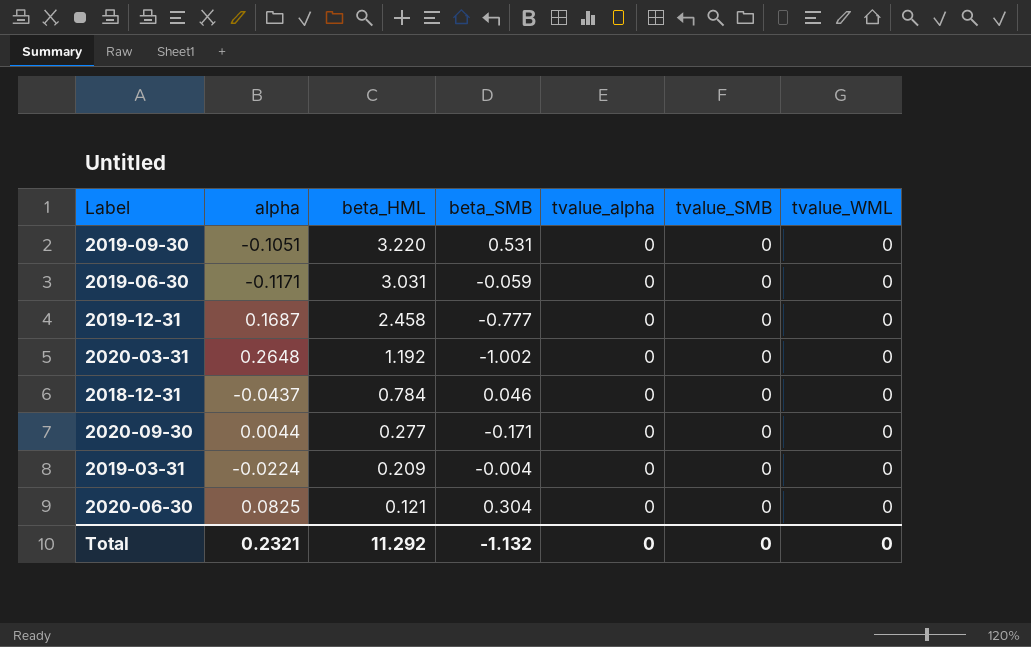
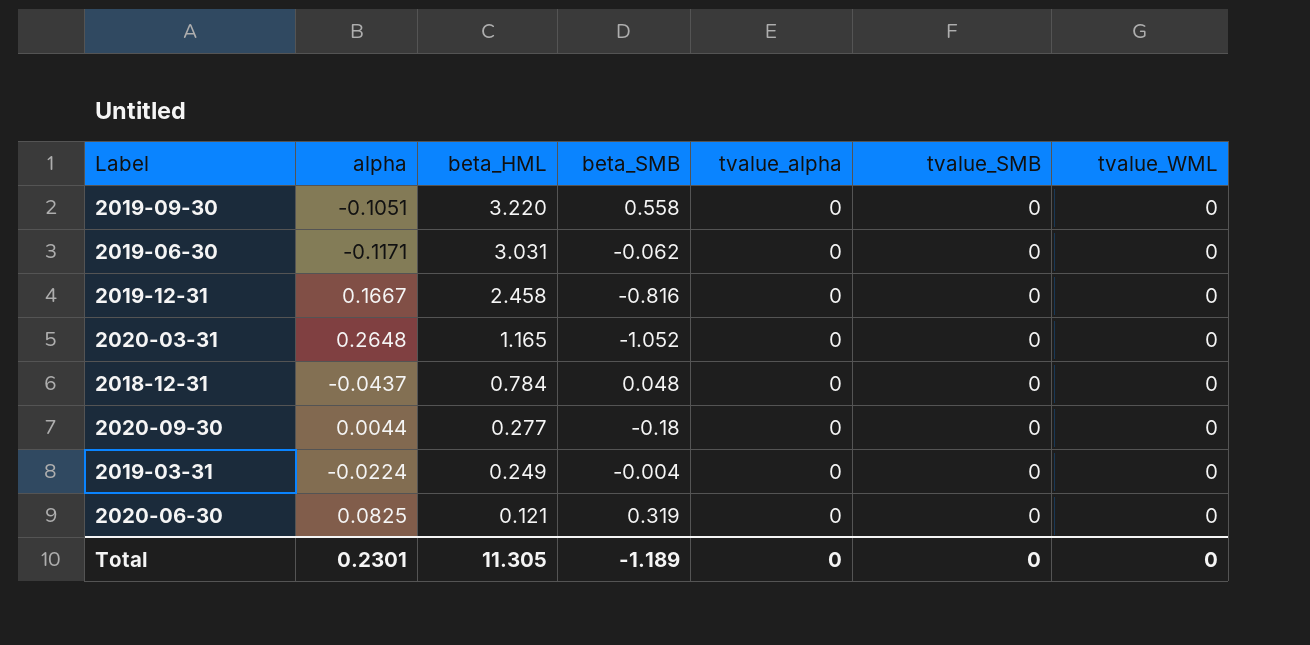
2019-09-30 | beta_SMB: 0.531 -> 0.558
2019-06-30 | beta_SMB: -0.059 -> -0.062
2019-12-31 | alpha: 0.1687 -> 0.1667
2019-12-31 | beta_SMB: -0.777 -> -0.816
2020-03-31 | beta_HML: 1.192 -> 1.165
2020-03-31 | beta_SMB: -1.002 -> -1.052
2018-12-31 | beta_SMB: 0.046 -> 0.048
2020-09-30 | beta_SMB: -0.171 -> -0.18
2019-03-31 | beta_HML: 0.209 -> 0.249
2020-06-30 | beta_SMB: 0.304 -> 0.319
Total | alpha: 0.2321 -> 0.2301
Total | beta_HML: 11.292 -> 11.305
Total | beta_SMB: -1.132 -> -1.189

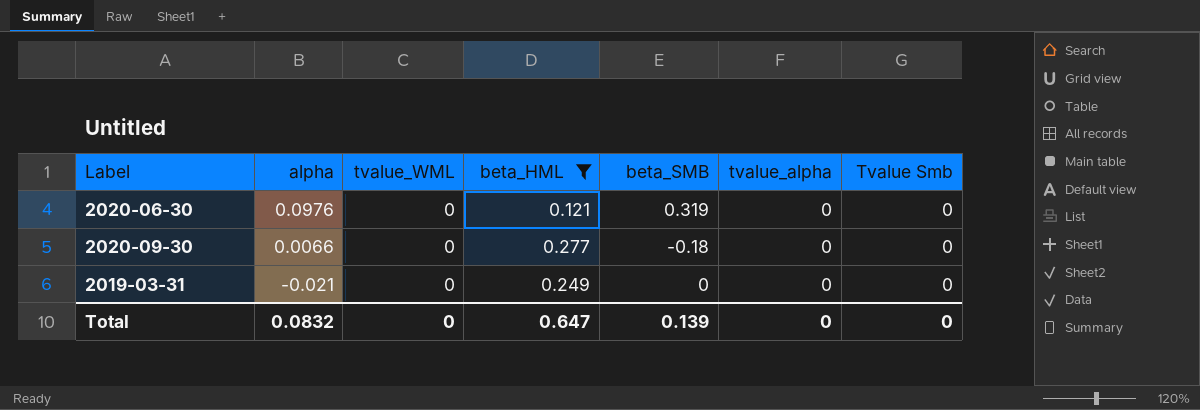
filter: none -> beta_HML <= 0.277
row order: beta_HML descending -> alpha descending
column tvalue_WML | position: 7 -> 3
column name: tvalue_SMB -> Tvalue Smb
2020-06-30 | alpha: 0.0825 -> 0.0976
2020-09-30 | alpha: 0.0044 -> 0.0066
2019-03-31 | alpha: -0.0224 -> -0.021
2019-03-31 | beta_SMB: -0.004 -> 0
Total | alpha: 0.2301 -> 0.0832
Total | beta_HML: 11.305 -> 0.647
Total | beta_SMB: -1.189 -> 0.139

